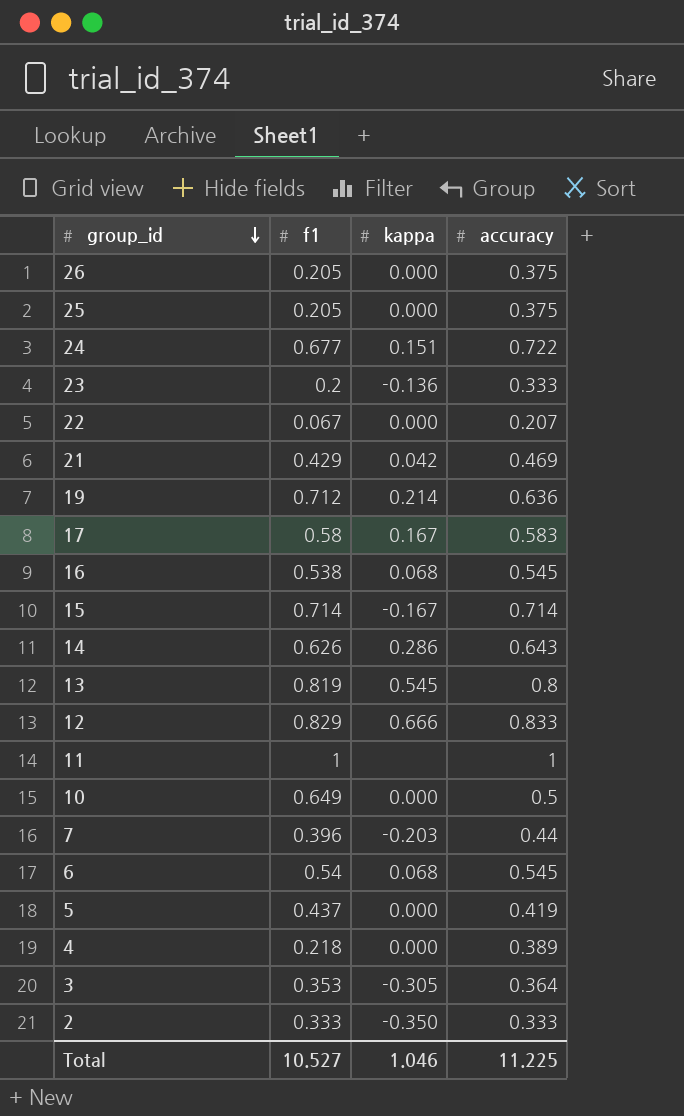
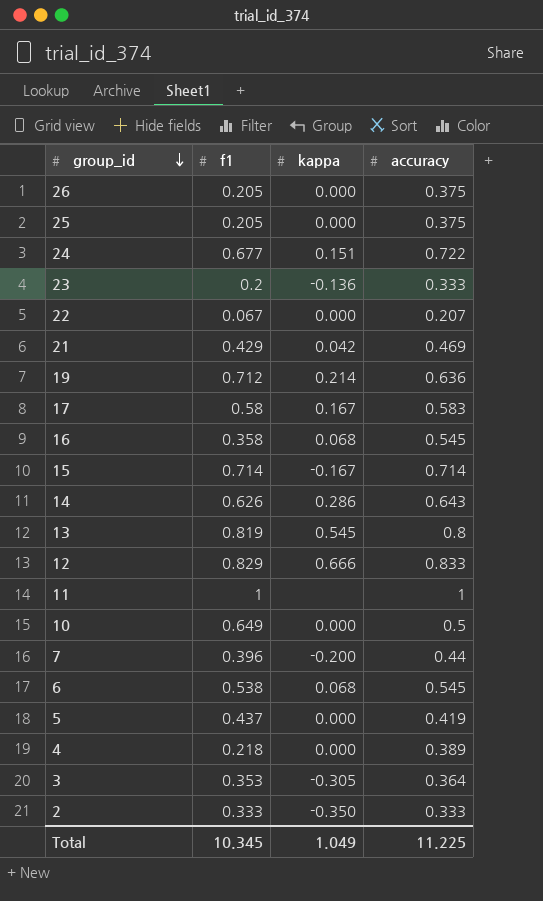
16 | f1: 0.538 -> 0.358
7 | kappa: -0.203 -> -0.200
6 | f1: 0.54 -> 0.538
Total | f1: 10.527 -> 10.345
Total | kappa: 1.046 -> 1.049

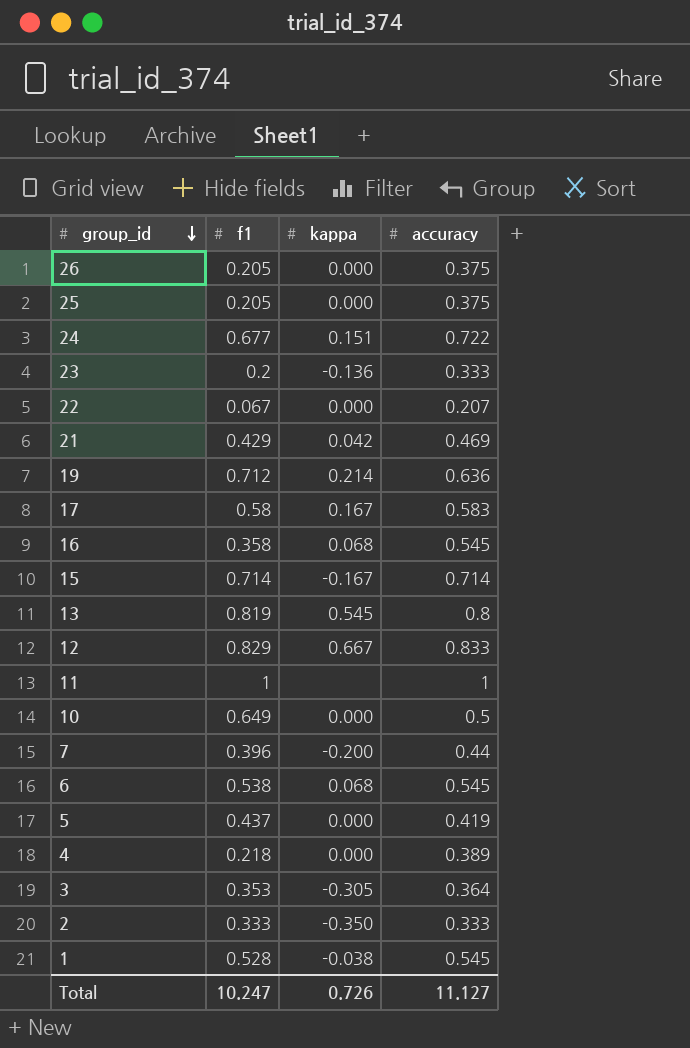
row 14: 0.626 | 0.286 | 0.643 -> none
12 | kappa: 0.666 -> 0.667
row 1: none -> 0.528 | -0.038 | 0.545
Total | f1: 10.345 -> 10.247
Total | kappa: 1.049 -> 0.726
Total | accuracy: 11.225 -> 11.127

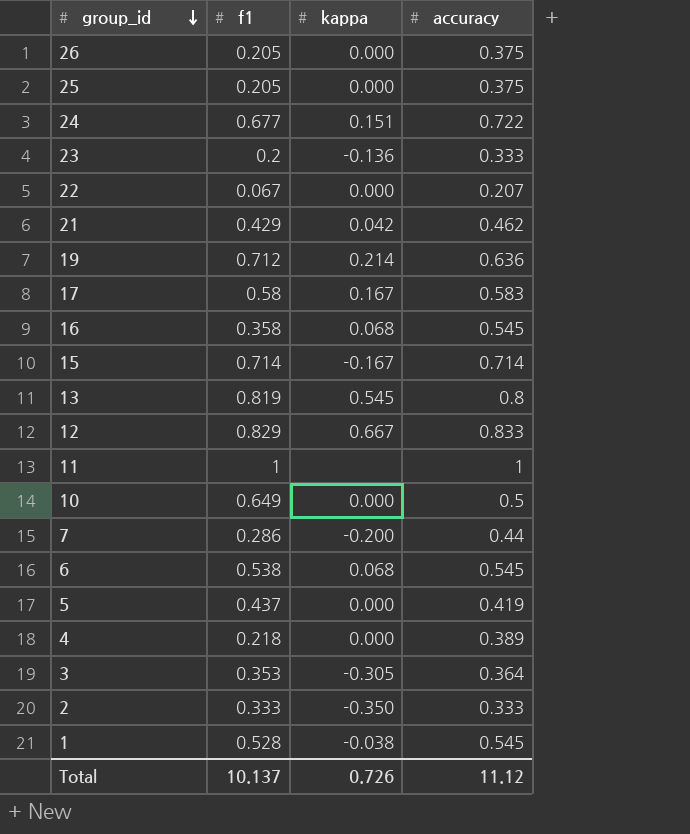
21 | accuracy: 0.469 -> 0.462
7 | f1: 0.396 -> 0.286
Total | f1: 10.247 -> 10.137
Total | accuracy: 11.127 -> 11.12

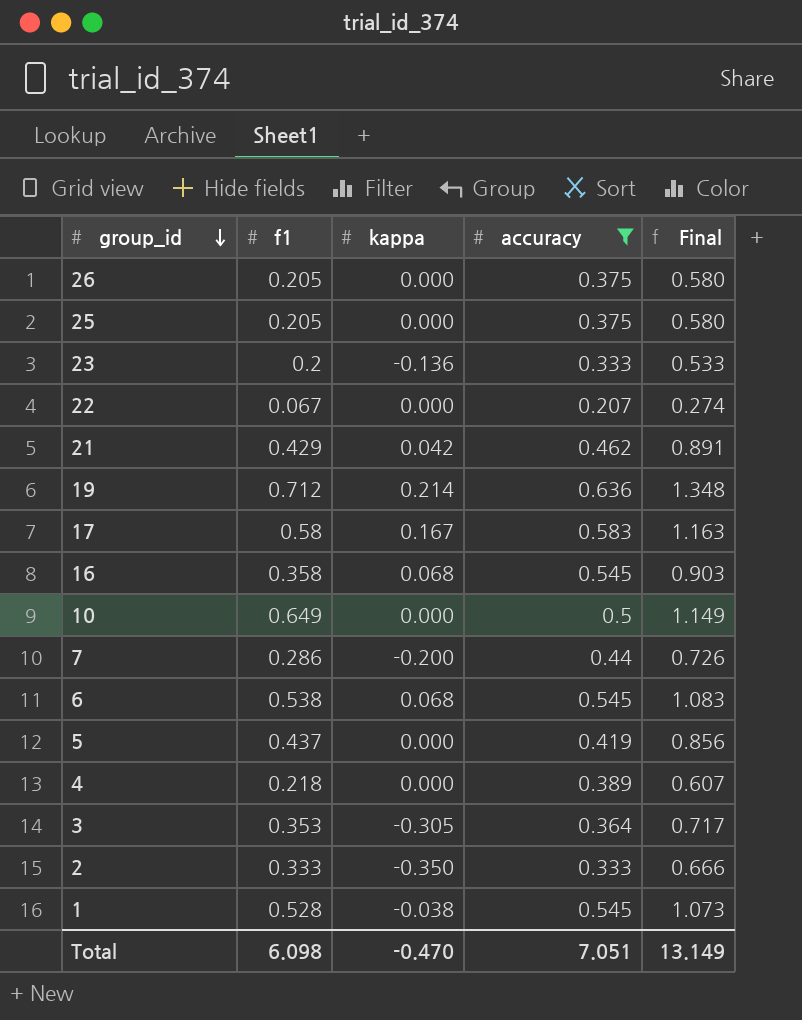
filter: none -> accuracy <= 0.636
column Final | formula: none -> [f1] + [accuracy]
Total | f1: 10.137 -> 6.098
Total | kappa: 0.726 -> -0.470
Total | accuracy: 11.12 -> 7.051

